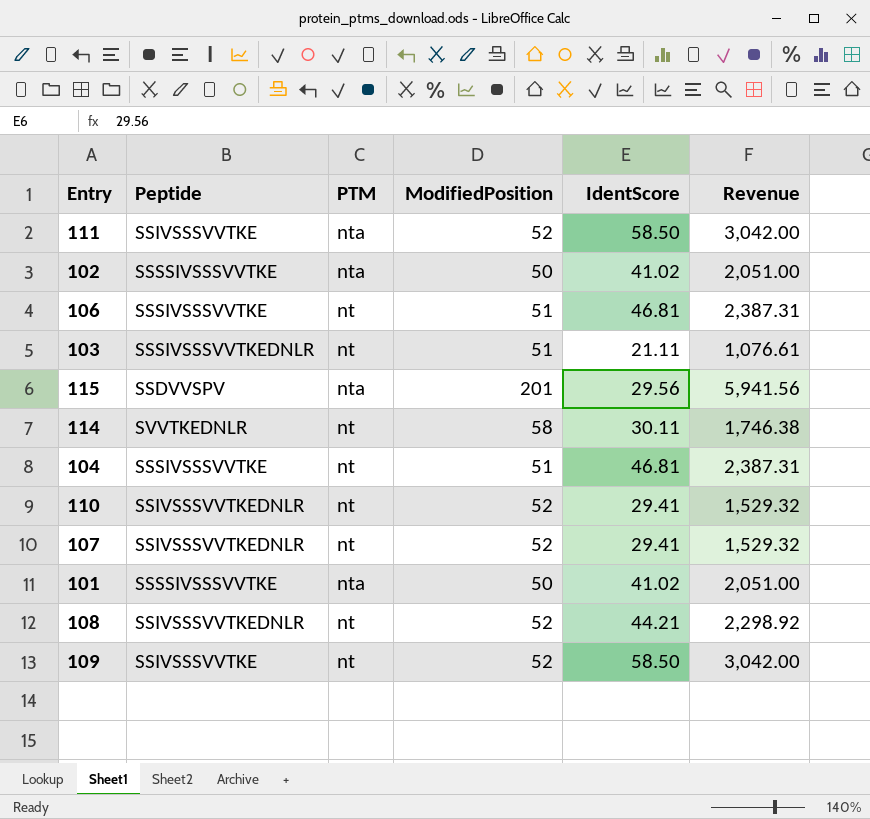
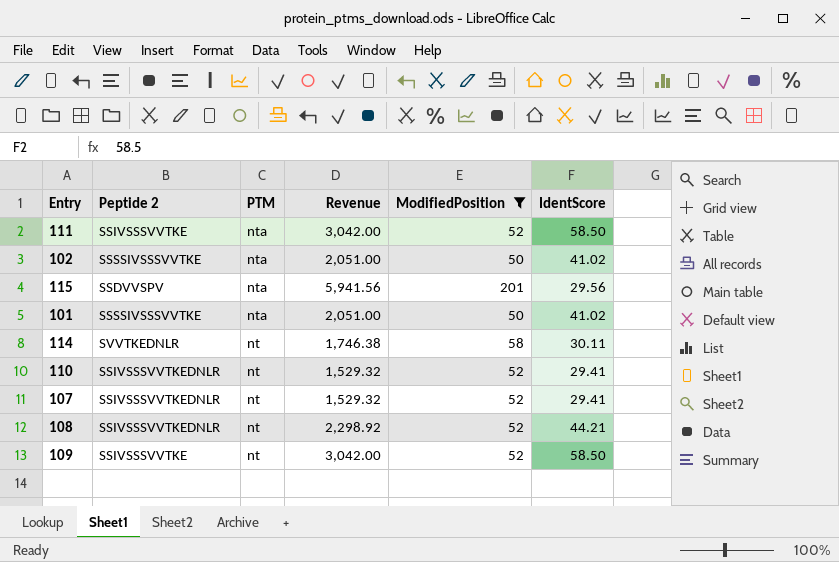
filter: none -> ModifiedPosition != 51
row order: none -> PTM descending
column name: Peptide -> Peptide 2
column Revenue | position: 6 -> 4

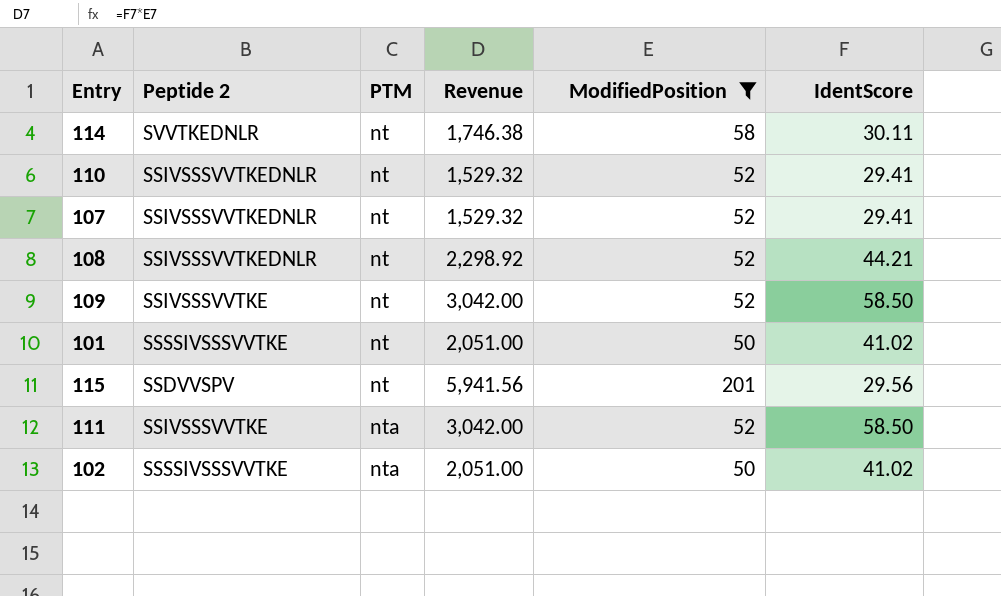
row order: PTM descending -> PTM ascending
101 | PTM: nta -> nt
115 | PTM: nta -> nt

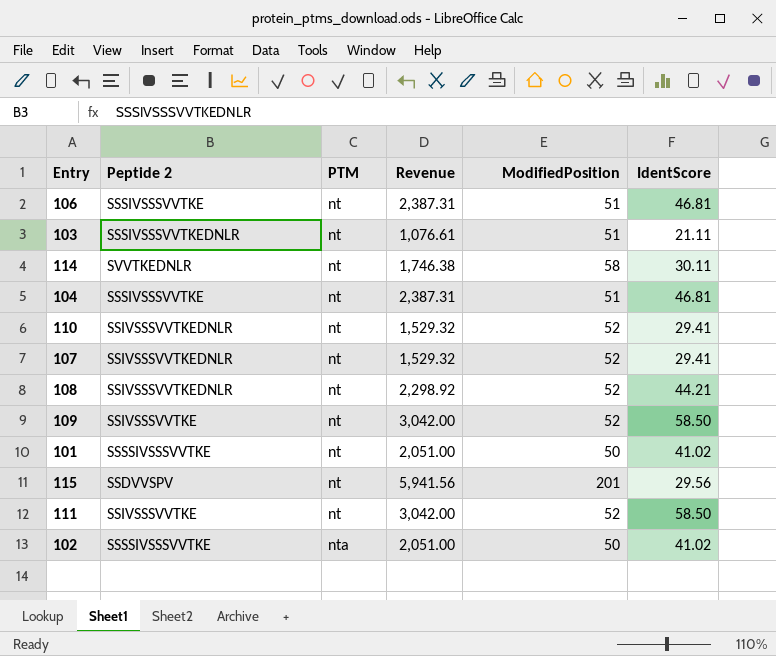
filter: ModifiedPosition != 51 -> none
111 | PTM: nta -> nt

